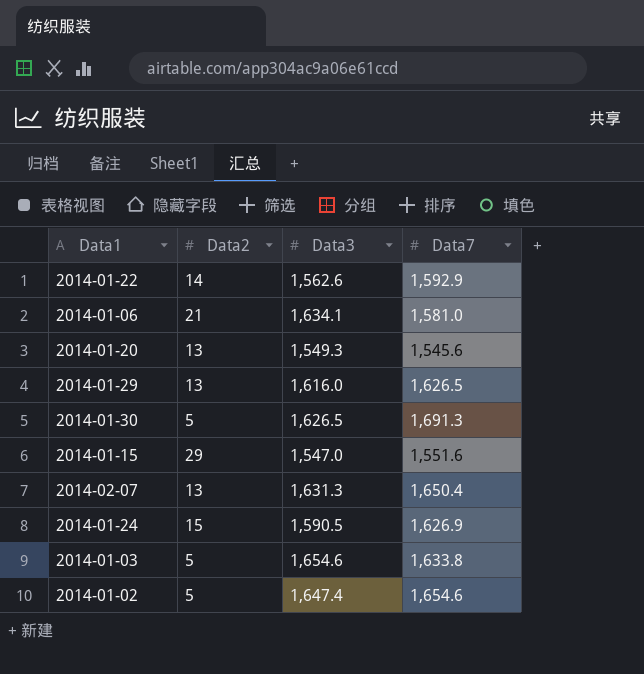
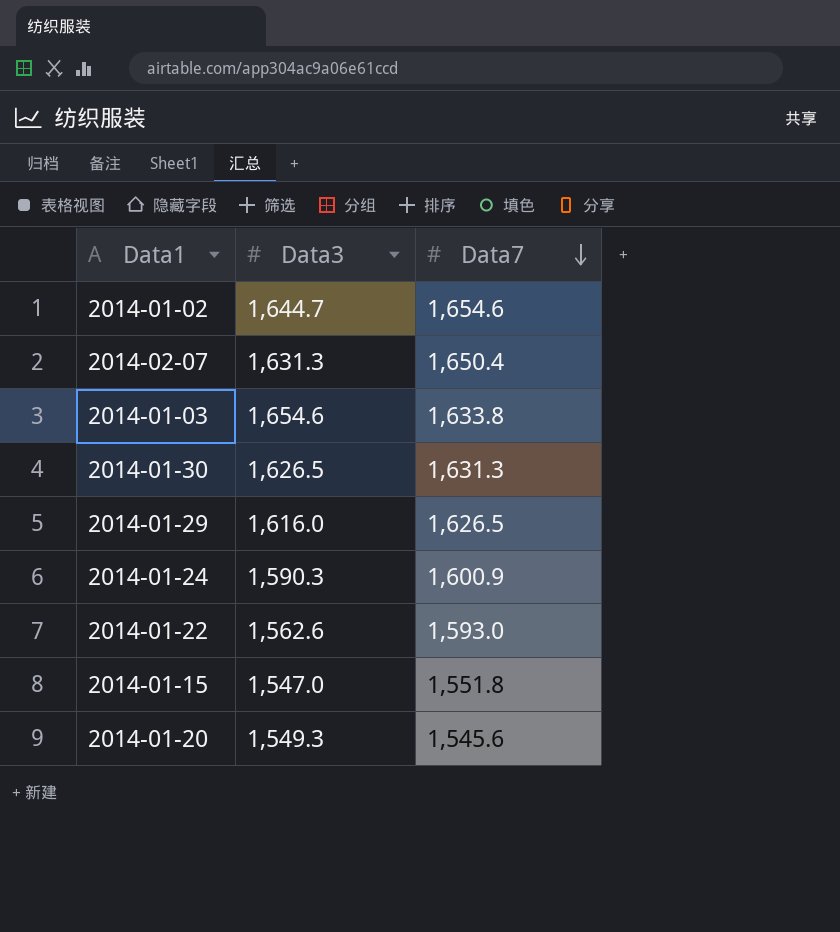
row order: none -> Data7 descending
column Data2 | position: 2 -> none
row 2014-01-06: 21 | 1,634.1 | 1,581.0 -> none
2014-01-02 | Data3: 1,647.4 -> 1,644.7
2014-01-30 | Data7: 1,691.3 -> 1,631.3
2014-01-24 | Data3: 1,590.5 -> 1,590.3
2014-01-24 | Data7: 1,626.9 -> 1,600.9
2014-01-22 | Data7: 1,592.9 -> 1,593.0
2014-01-15 | Data7: 1,551.6 -> 1,551.8

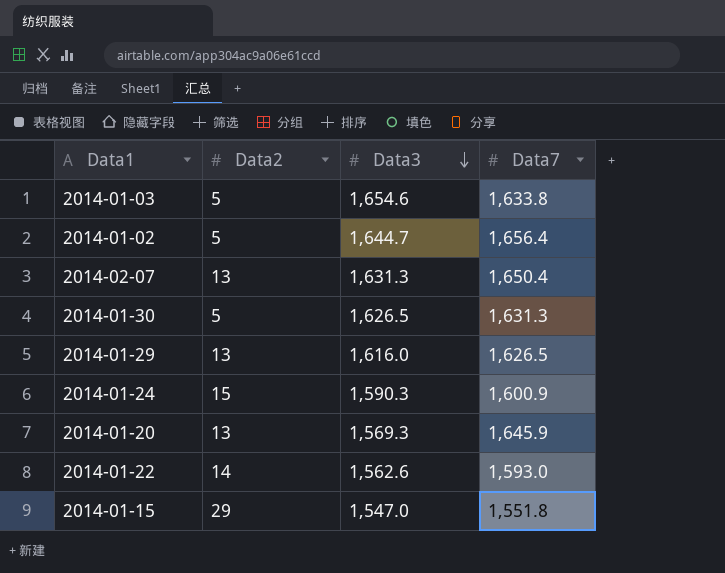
row order: Data7 descending -> Data3 descending
column Data2 | position: none -> 2
2014-01-02 | Data7: 1,654.6 -> 1,656.4
2014-01-20 | Data3: 1,549.3 -> 1,569.3
2014-01-20 | Data7: 1,545.6 -> 1,645.9

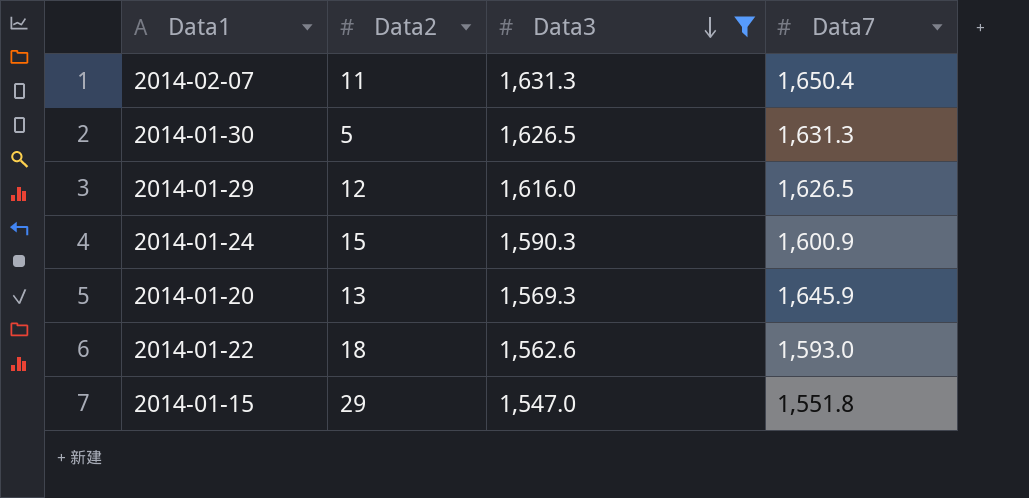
filter: none -> Data3 <= 1,631.3
2014-02-07 | Data2: 13 -> 11
2014-01-29 | Data2: 13 -> 12
2014-01-22 | Data2: 14 -> 18

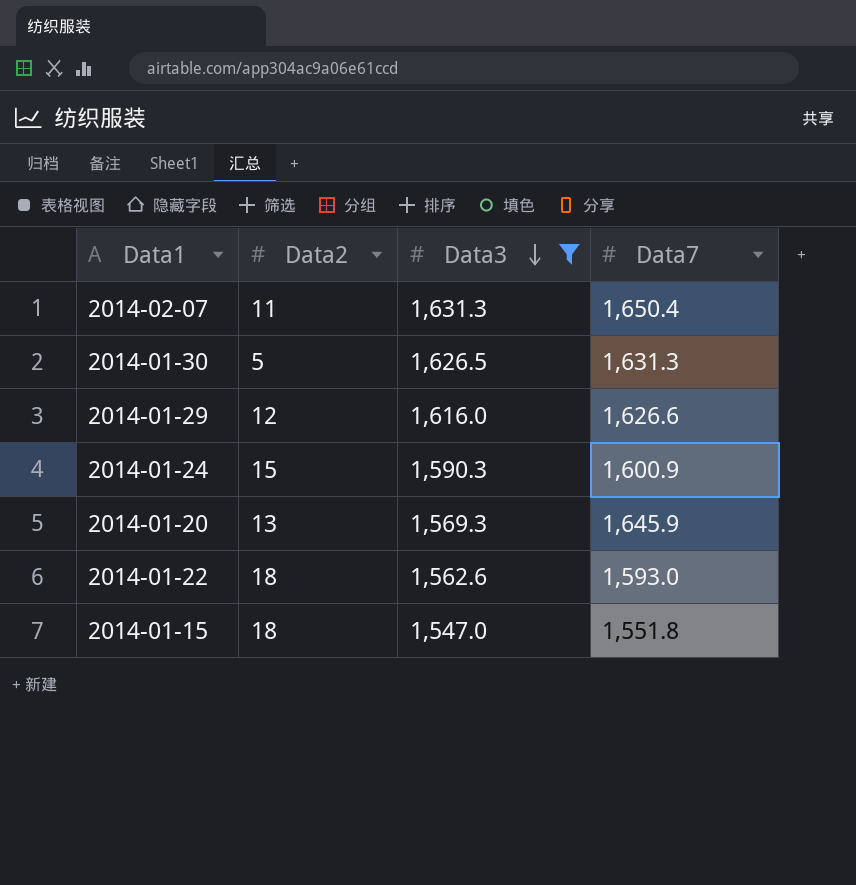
2014-01-29 | Data7: 1,626.5 -> 1,626.6
2014-01-15 | Data2: 29 -> 18

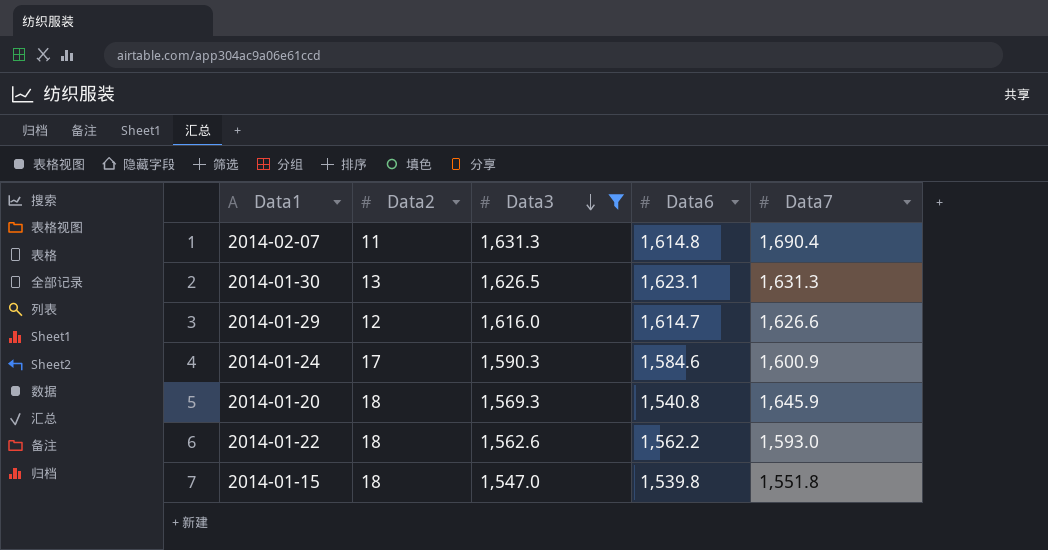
column Data6 | position: none -> 4
2014-02-07 | Data7: 1,650.4 -> 1,690.4
2014-01-30 | Data2: 5 -> 13
2014-01-24 | Data2: 15 -> 17
2014-01-20 | Data2: 13 -> 18

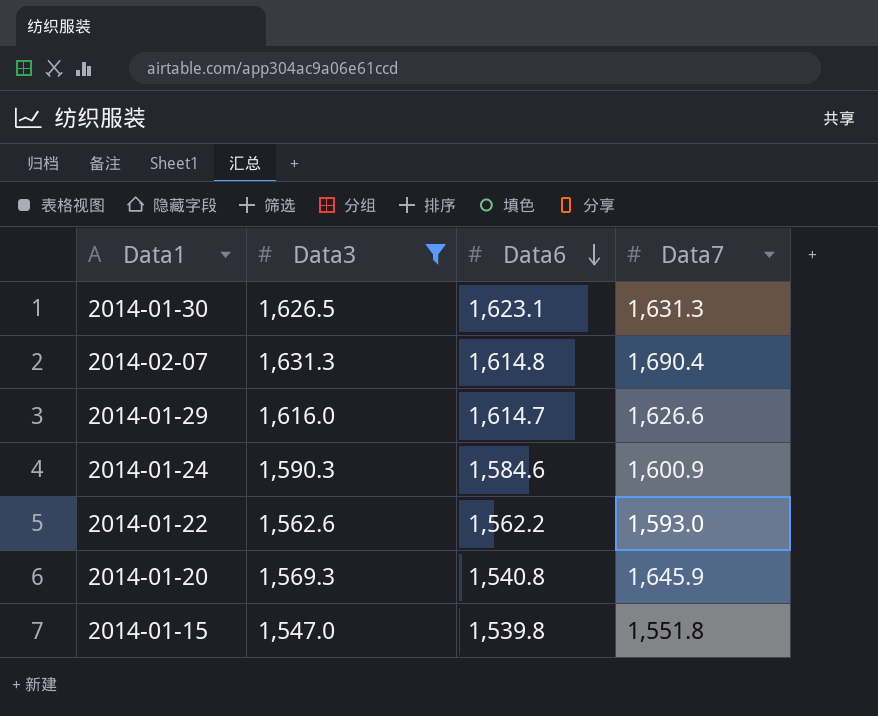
row order: Data3 descending -> Data6 descending
column Data2 | position: 2 -> none

